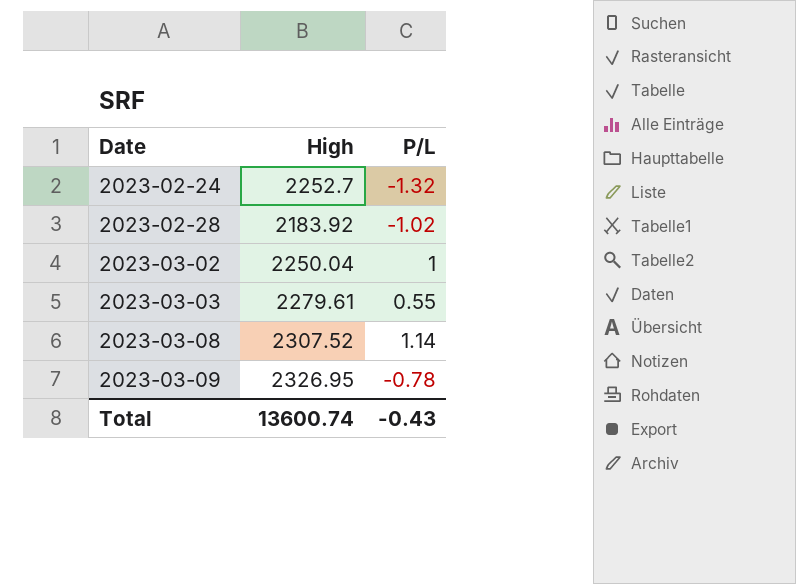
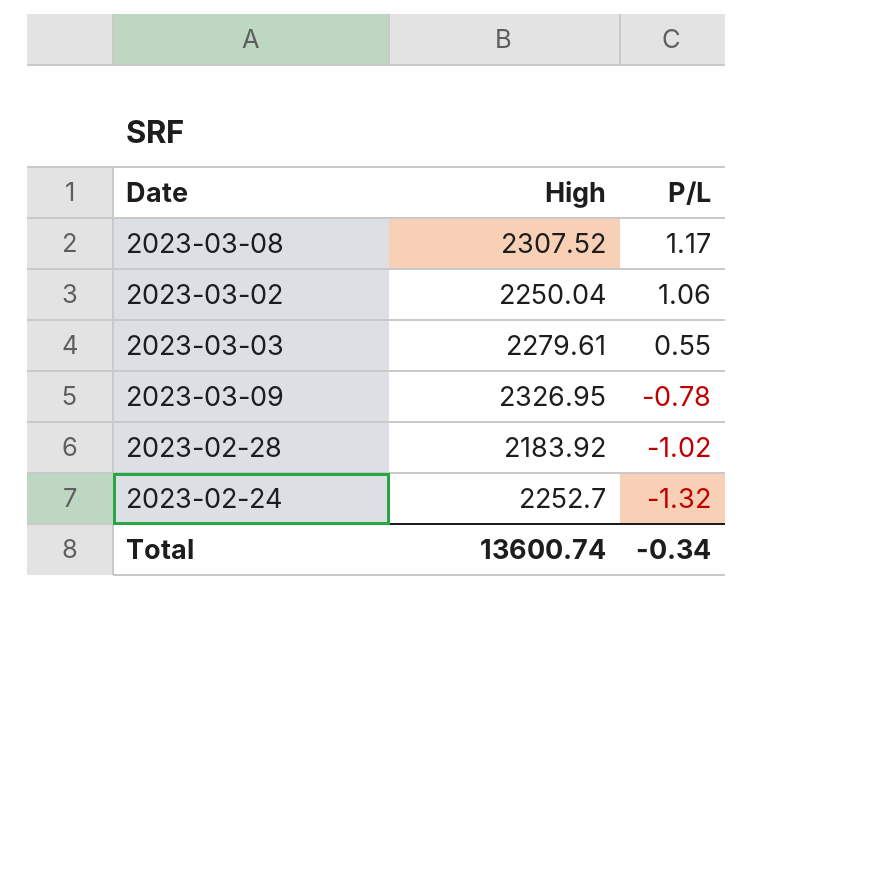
row order: Date ascending -> P/L descending
2023-03-08 | P/L: 1.14 -> 1.17
2023-03-02 | P/L: 1 -> 1.06
Total | P/L: -0.43 -> -0.34

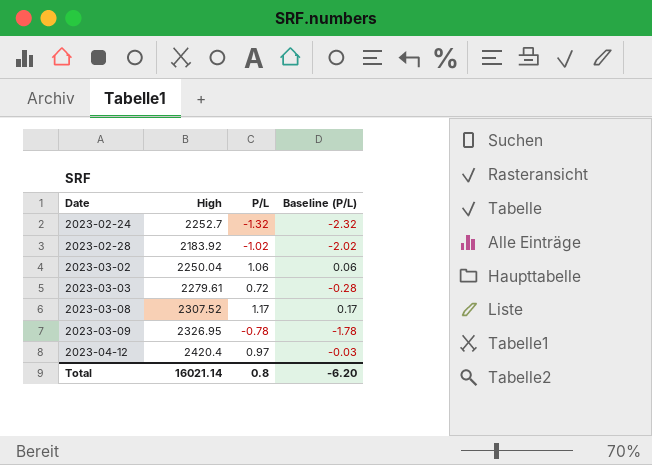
row order: P/L descending -> Date ascending
column Baseline (P/L) | formula: none -> [P/L] - 1
2023-03-03 | P/L: 0.55 -> 0.72
row 2023-04-12: none -> 2420.4 | 0.97 | -0.03
Total | High: 13600.74 -> 16021.14
Total | P/L: -0.34 -> 0.8

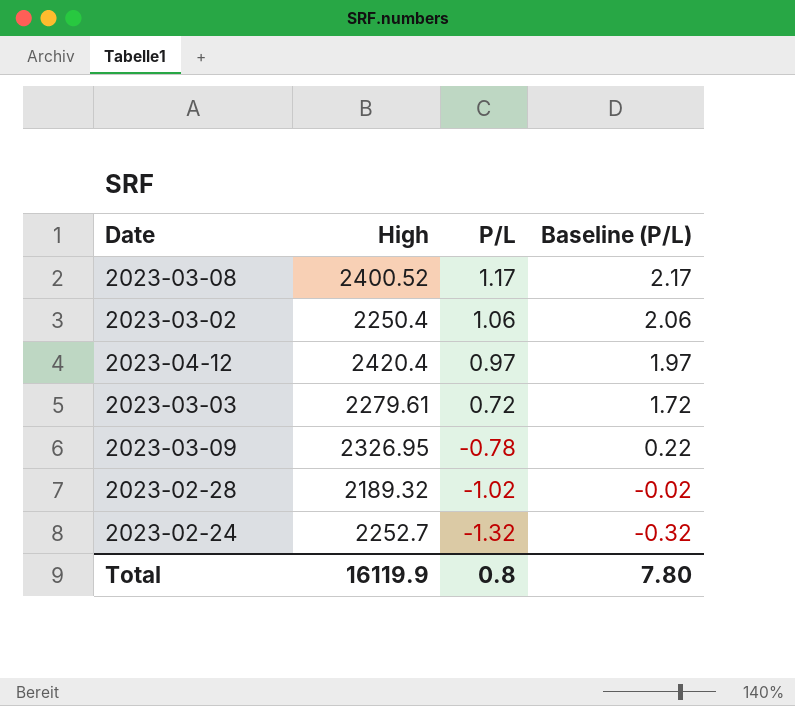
row order: Date ascending -> P/L descending
column Baseline (P/L) | formula: [P/L] - 1 -> [P/L] + 1
2023-03-08 | High: 2307.52 -> 2400.52
2023-03-02 | High: 2250.04 -> 2250.4
2023-02-28 | High: 2183.92 -> 2189.32
Total | High: 16021.14 -> 16119.9
Total | Baseline (P/L): -6.20 -> 7.80

